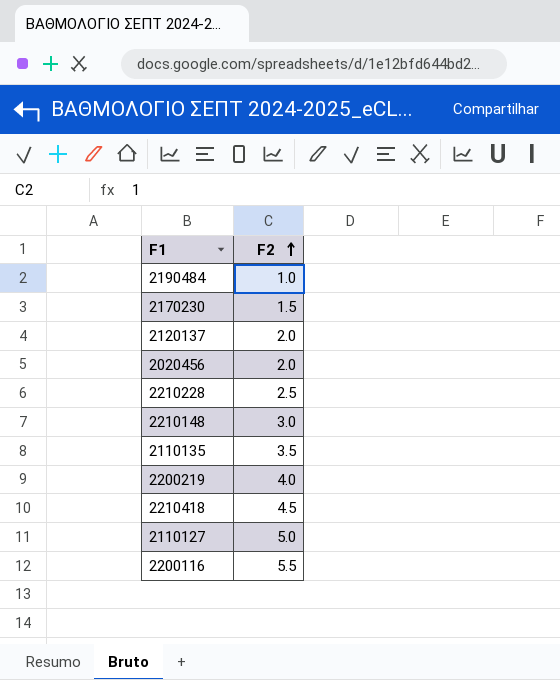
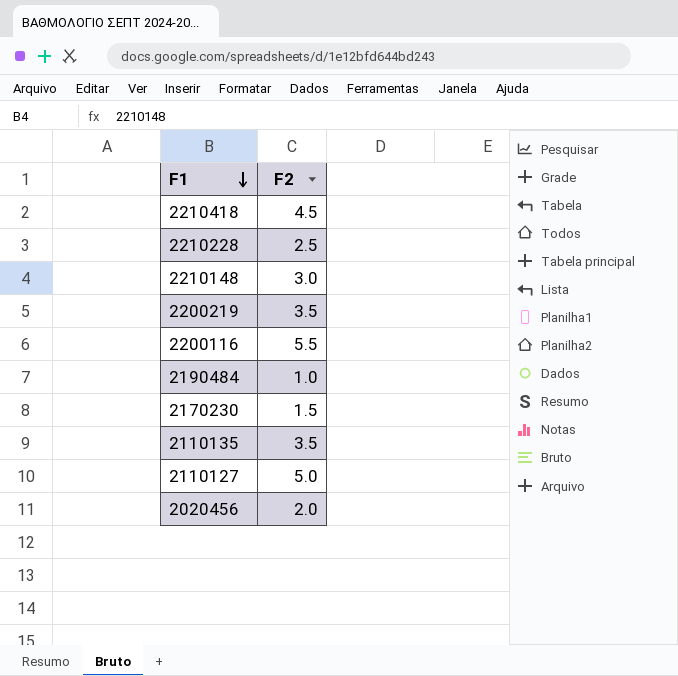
row order: F2 ascending -> F1 descending
row 2120137: 2.0 -> none
2200219 | F2: 4.0 -> 3.5

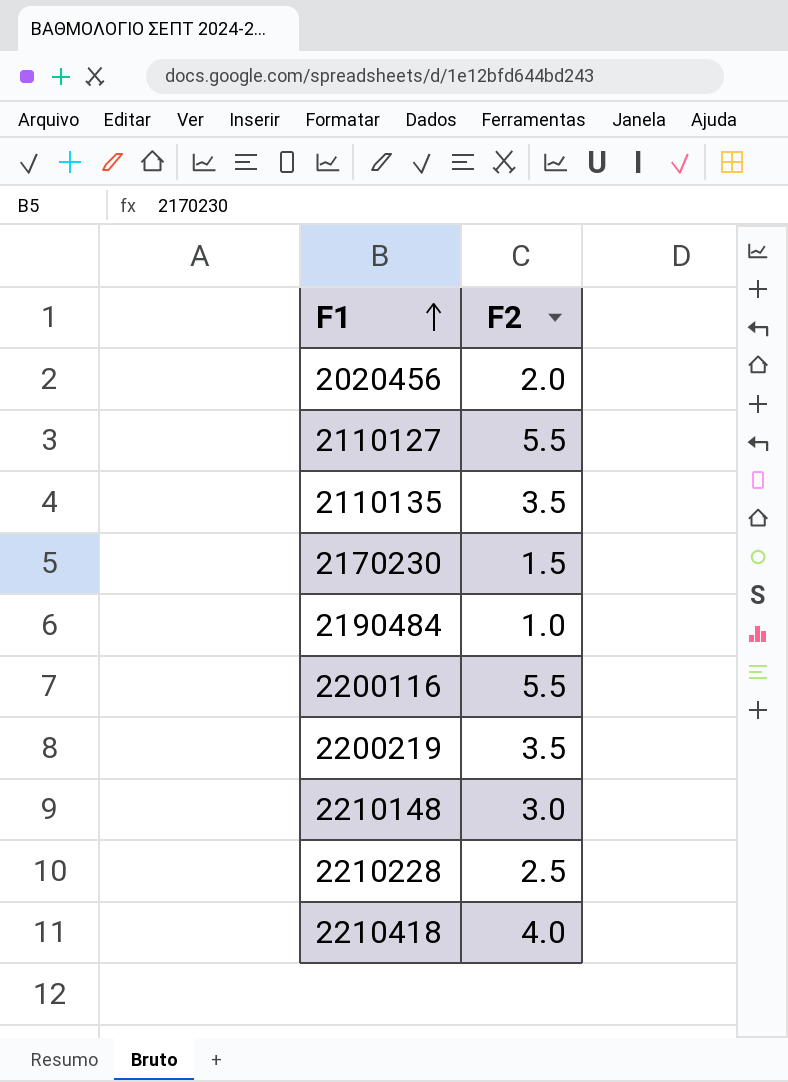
row order: F1 descending -> F1 ascending
2110127 | F2: 5.0 -> 5.5
2210418 | F2: 4.5 -> 4.0

